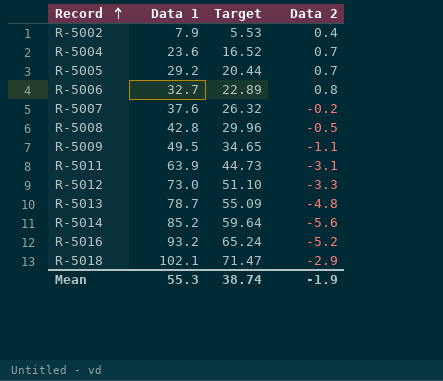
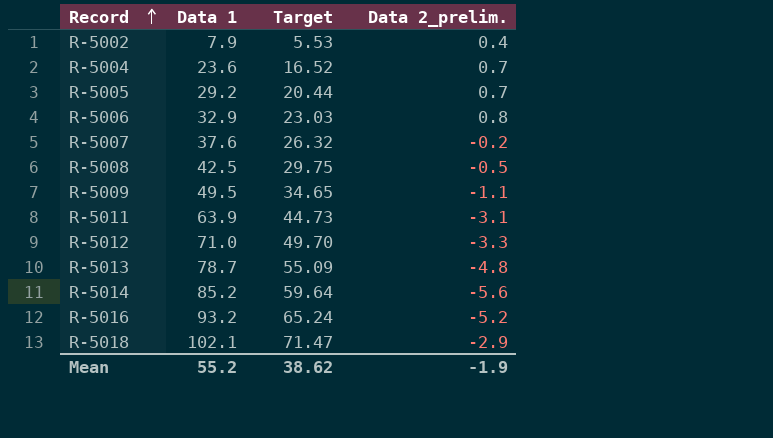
column name: Data 2 -> Data 2_prelim.
R-5006 | Data 1: 32.7 -> 32.9
R-5006 | Target: 22.89 -> 23.03
R-5008 | Data 1: 42.8 -> 42.5
R-5008 | Target: 29.96 -> 29.75
R-5012 | Data 1: 73.0 -> 71.0
R-5012 | Target: 51.10 -> 49.70
Mean | Data 1: 55.3 -> 55.2
Mean | Target: 38.74 -> 38.62

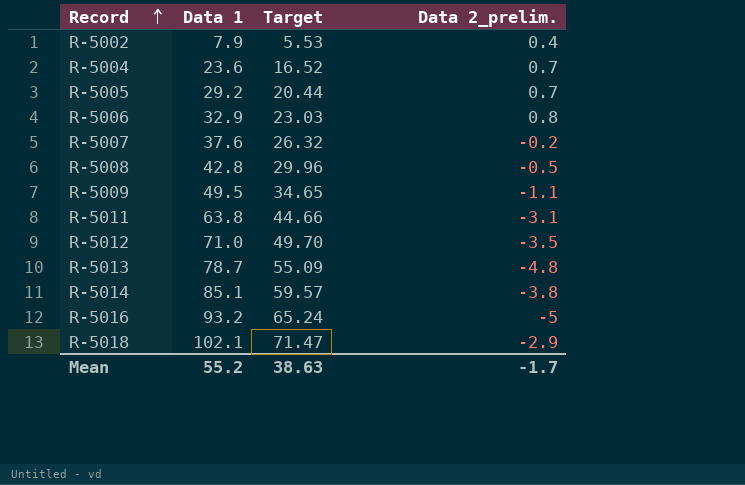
R-5008 | Data 1: 42.5 -> 42.8
R-5008 | Target: 29.75 -> 29.96
R-5011 | Data 1: 63.9 -> 63.8
R-5011 | Target: 44.73 -> 44.66
R-5012 | Data 2_prelim.: -3.3 -> -3.5
R-5014 | Data 1: 85.2 -> 85.1
R-5014 | Target: 59.64 -> 59.57
R-5014 | Data 2_prelim.: -5.6 -> -3.8
R-5016 | Data 2_prelim.: -5.2 -> -5
Mean | Target: 38.62 -> 38.63
Mean | Data 2_prelim.: -1.9 -> -1.7

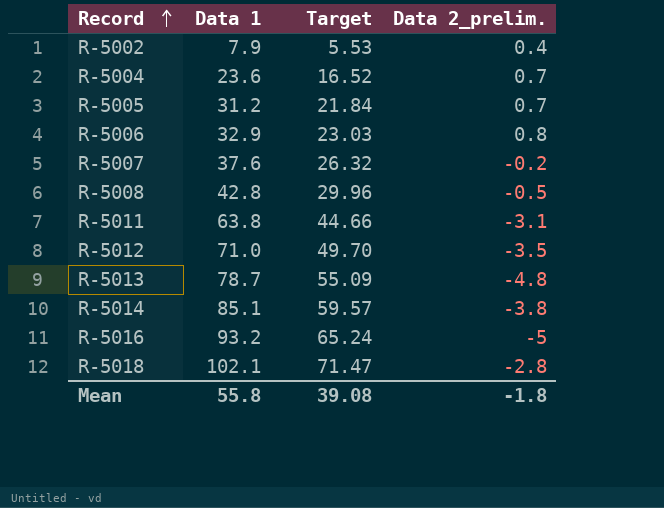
row R-5009: 49.5 | 34.65 | -1.1 -> none
R-5005 | Data 1: 29.2 -> 31.2
R-5005 | Target: 20.44 -> 21.84
R-5018 | Data 2_prelim.: -2.9 -> -2.8
Mean | Data 1: 55.2 -> 55.8
Mean | Target: 38.63 -> 39.08
Mean | Data 2_prelim.: -1.7 -> -1.8

